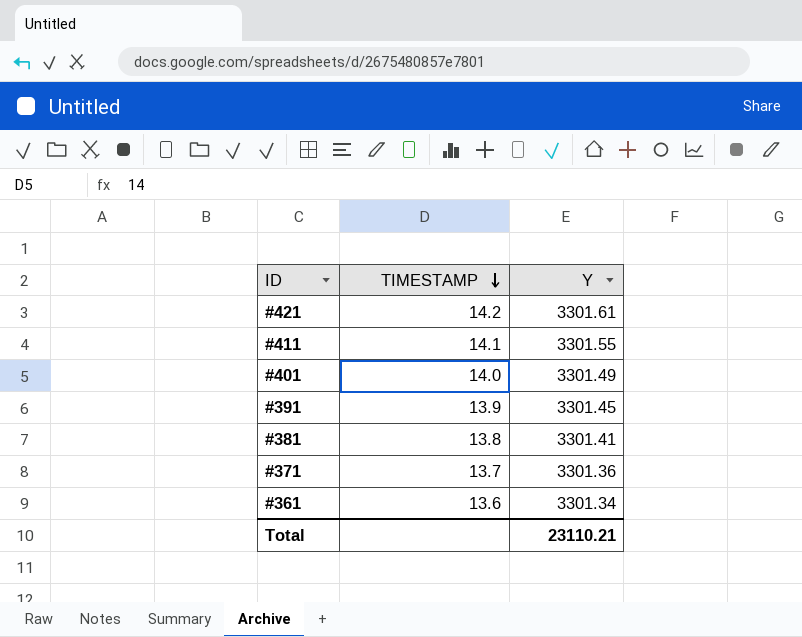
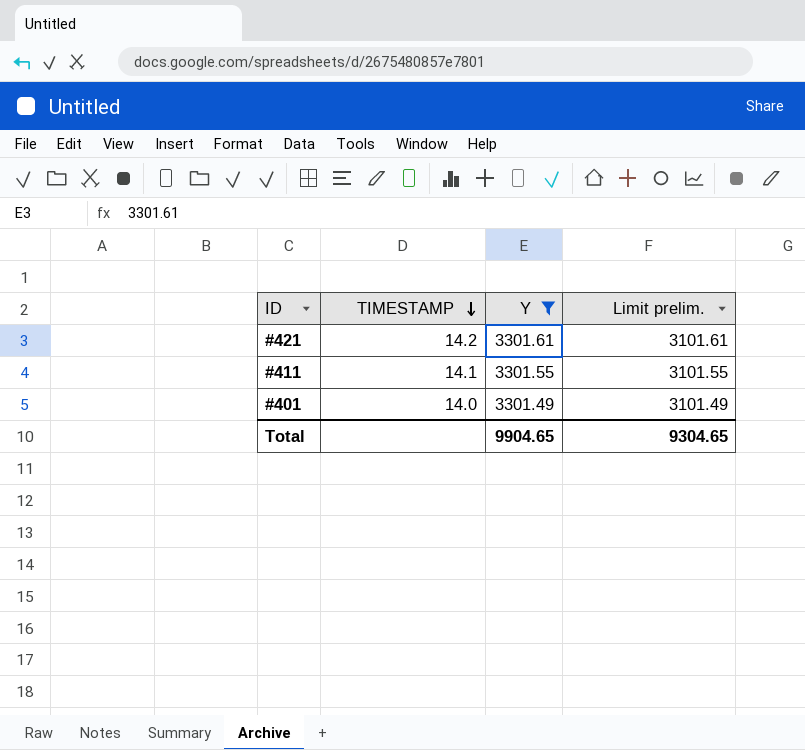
filter: none -> Y >= 3301.49
column Limit prelim. | formula: none -> [Y] - 200
Total | Y: 23110.21 -> 9904.65

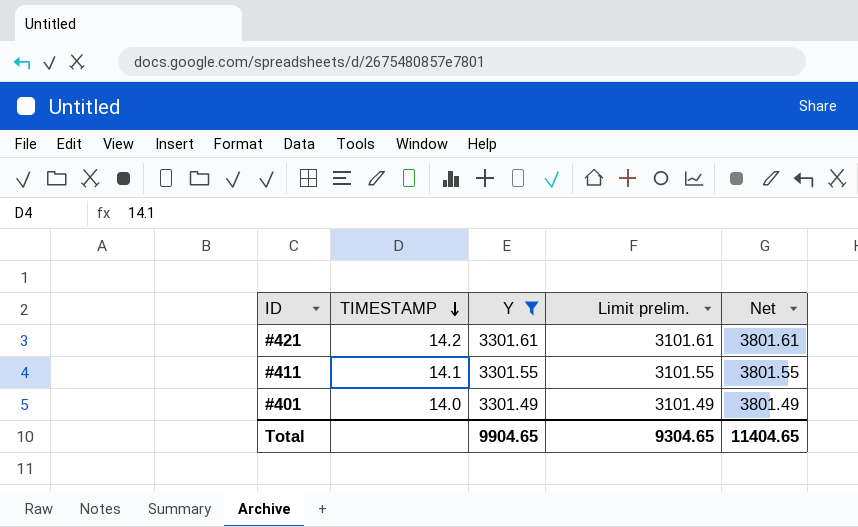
column Net | formula: none -> [Y] + 500

